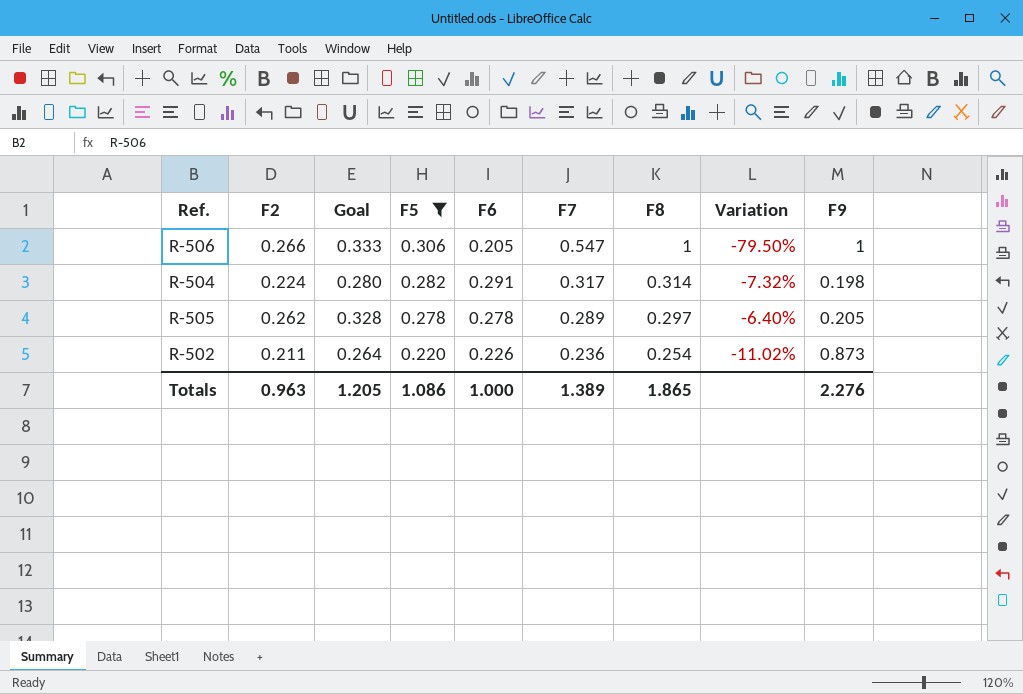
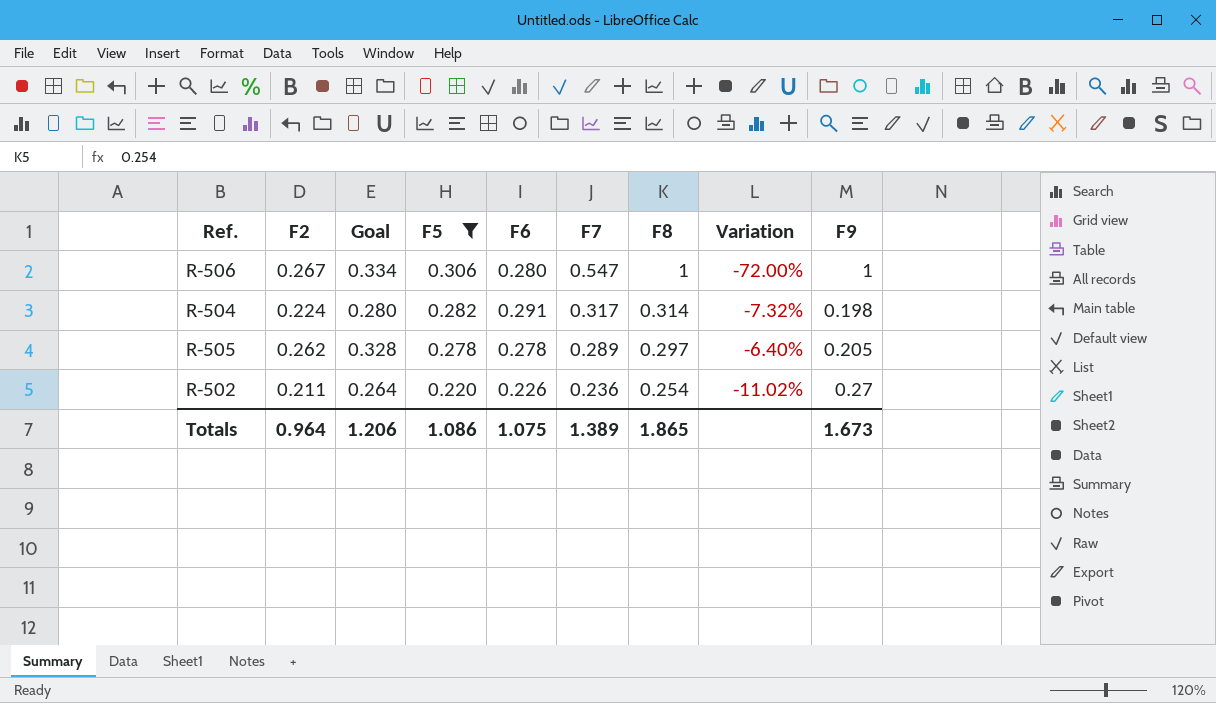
R-506 | F2: 0.266 -> 0.267
R-506 | Goal: 0.333 -> 0.334
R-506 | F6: 0.205 -> 0.280
R-506 | Variation: -79.50% -> -72.00%
R-502 | F9: 0.873 -> 0.27
Totals | F2: 0.963 -> 0.964
Totals | Goal: 1.205 -> 1.206
Totals | F6: 1.000 -> 1.075
Totals | F9: 2.276 -> 1.673

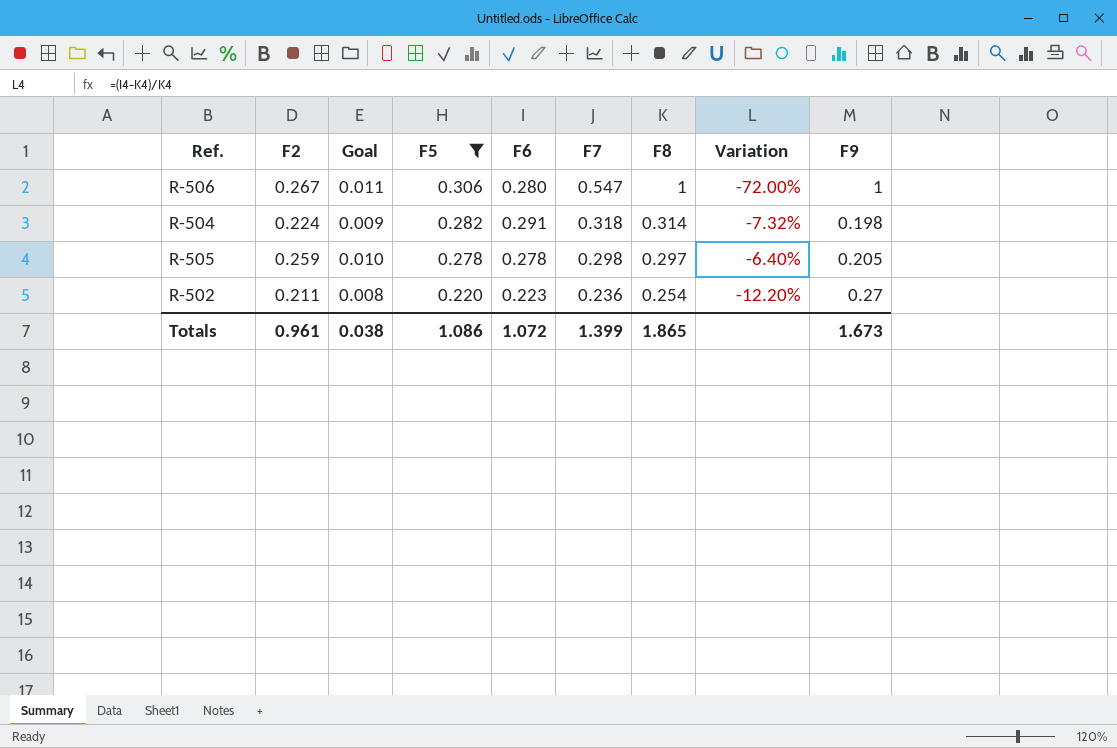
column Goal | formula: [F2] * 1.25 -> [F2] * 0.04
R-504 | F7: 0.317 -> 0.318
R-505 | F2: 0.262 -> 0.259
R-505 | F7: 0.289 -> 0.298
R-502 | F6: 0.226 -> 0.223
R-502 | Variation: -11.02% -> -12.20%
Totals | F2: 0.964 -> 0.961
Totals | Goal: 1.206 -> 0.038
Totals | F6: 1.075 -> 1.072
Totals | F7: 1.389 -> 1.399

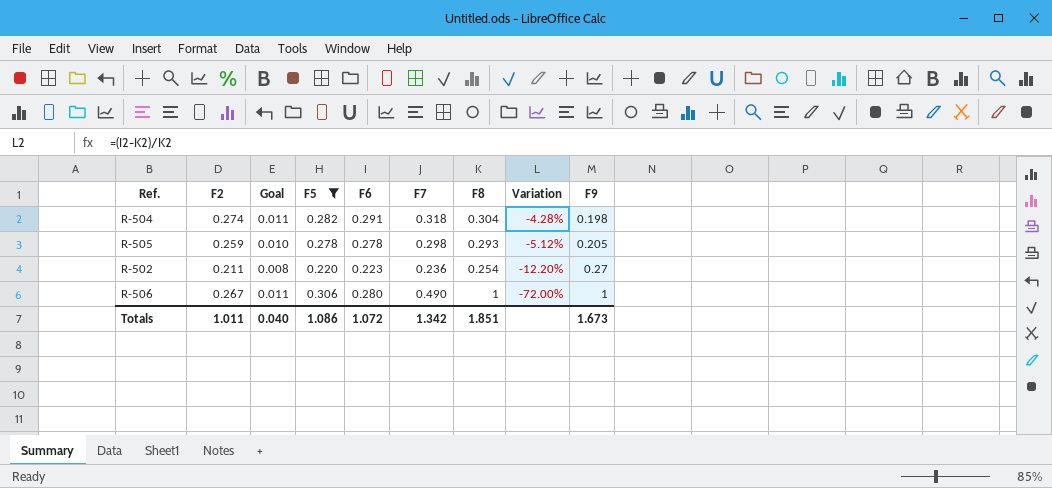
row order: F5 descending -> Variation descending
R-504 | F2: 0.224 -> 0.274
R-504 | Goal: 0.009 -> 0.011
R-504 | F8: 0.314 -> 0.304
R-504 | Variation: -7.32% -> -4.28%
R-505 | F8: 0.297 -> 0.293
R-505 | Variation: -6.40% -> -5.12%
R-506 | F7: 0.547 -> 0.490
Totals | F2: 0.961 -> 1.011
Totals | Goal: 0.038 -> 0.040
Totals | F7: 1.399 -> 1.342
Totals | F8: 1.865 -> 1.851

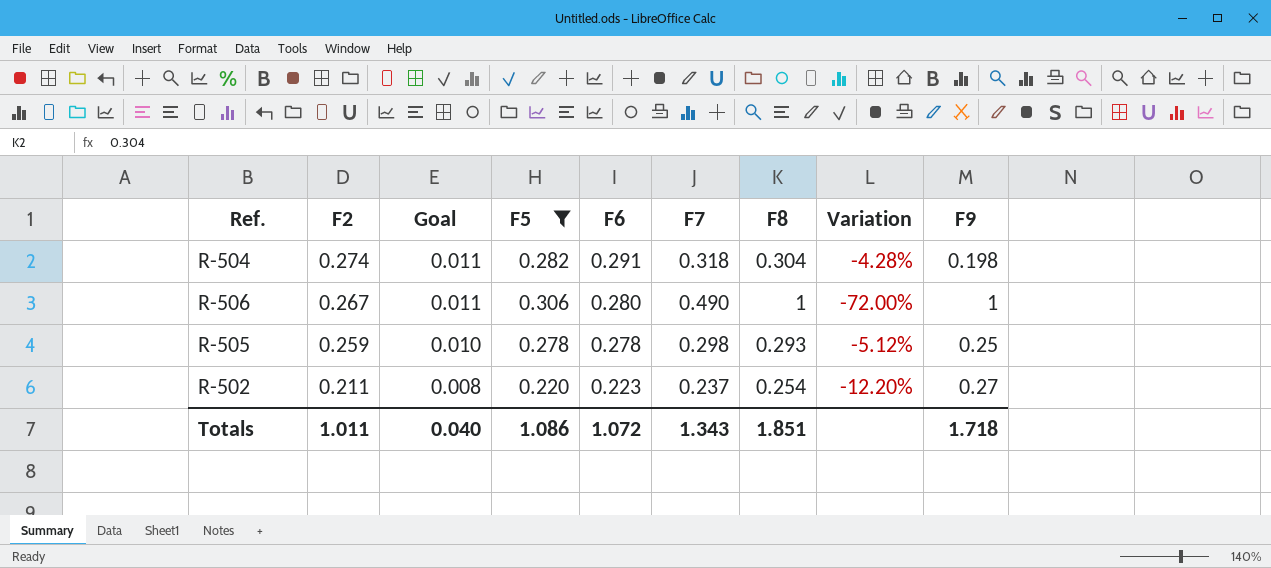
row order: Variation descending -> F2 descending
R-505 | F9: 0.205 -> 0.25
R-502 | F7: 0.236 -> 0.237
Totals | F7: 1.342 -> 1.343
Totals | F9: 1.673 -> 1.718

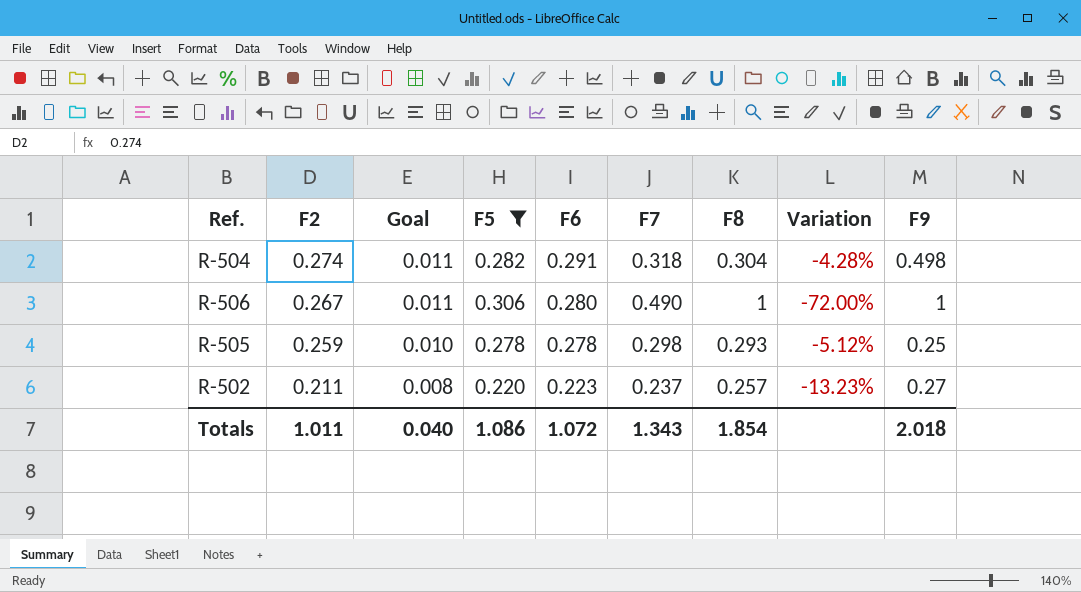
R-504 | F9: 0.198 -> 0.498
R-502 | F8: 0.254 -> 0.257
R-502 | Variation: -12.20% -> -13.23%
Totals | F8: 1.851 -> 1.854
Totals | F9: 1.718 -> 2.018

